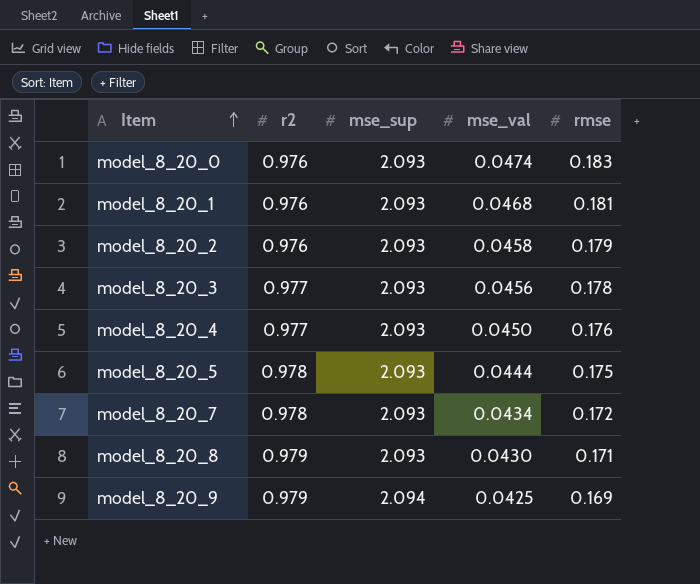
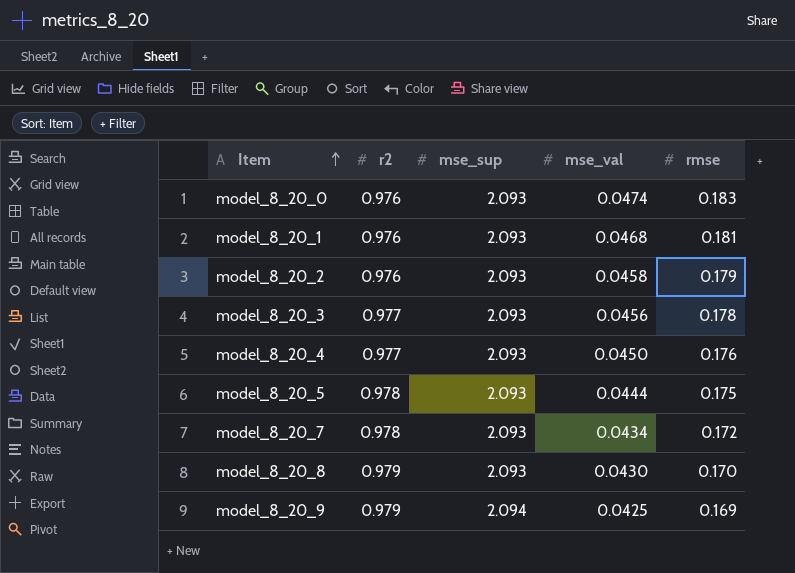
model_8_20_8 | rmse: 0.171 -> 0.170

